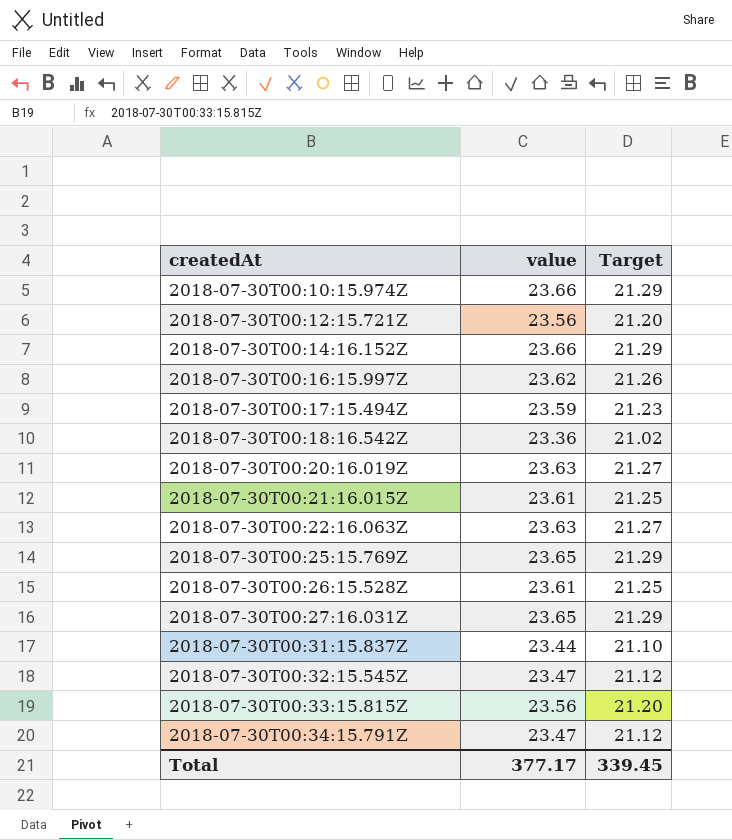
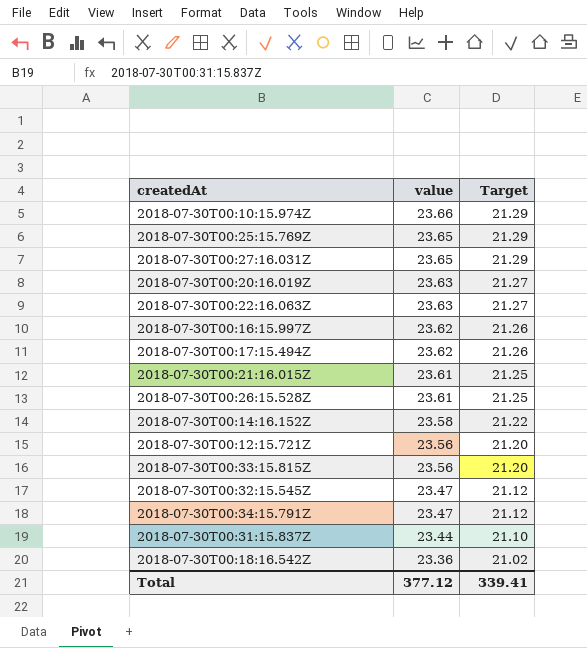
row order: createdAt ascending -> value descending
2018-07-30T00:17:15.494Z | value: 23.59 -> 23.62
2018-07-30T00:17:15.494Z | Target: 21.23 -> 21.26
2018-07-30T00:14:16.152Z | value: 23.66 -> 23.58
2018-07-30T00:14:16.152Z | Target: 21.29 -> 21.22
Total | value: 377.17 -> 377.12
Total | Target: 339.45 -> 339.41

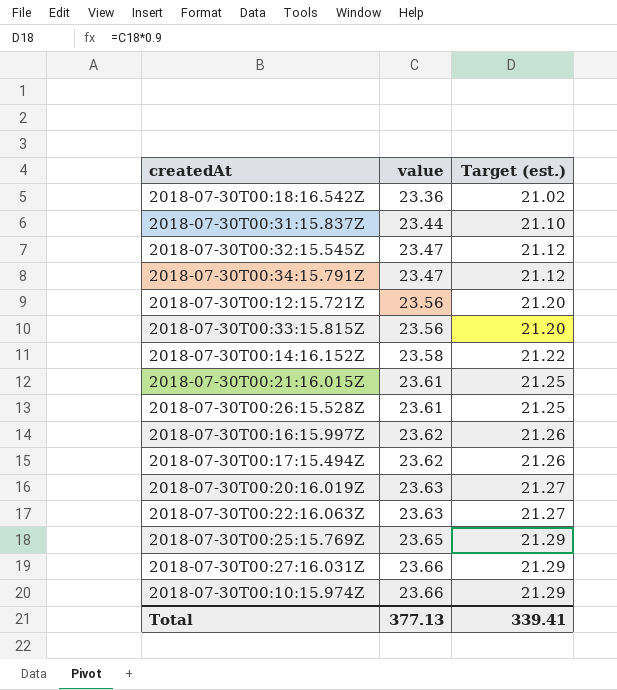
row order: value descending -> value ascending
column name: Target -> Target (est.)
2018-07-30T00:27:16.031Z | value: 23.65 -> 23.66
Total | value: 377.12 -> 377.13

